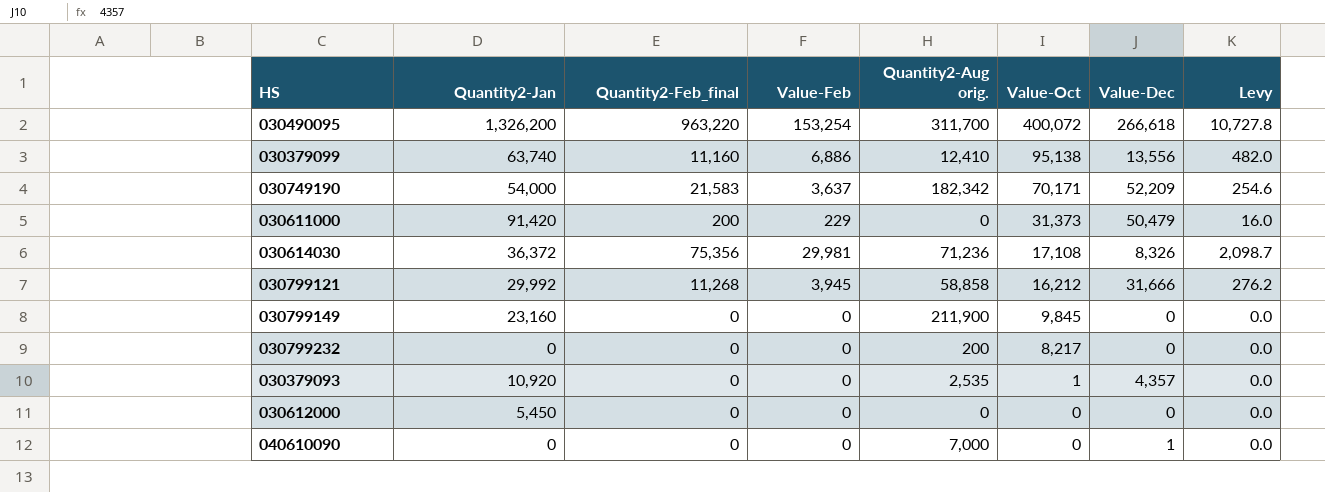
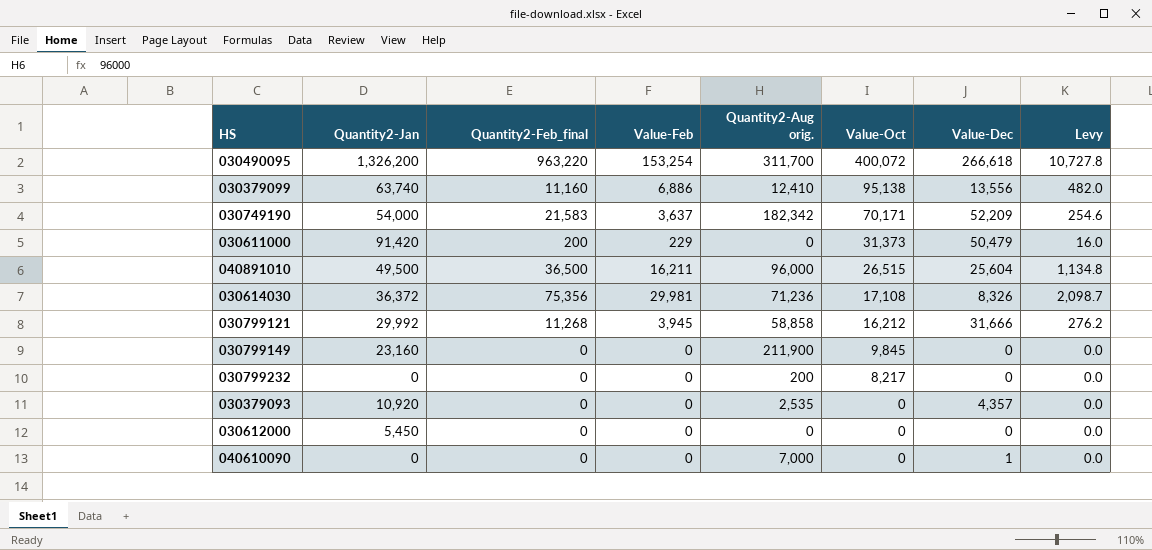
row 040891010: none -> 49,500 | 36,500 | 16,211 | 96,000 | 26,515 | 25,604 | 1,134.8
030379093 | Value-Oct: 1 -> 0

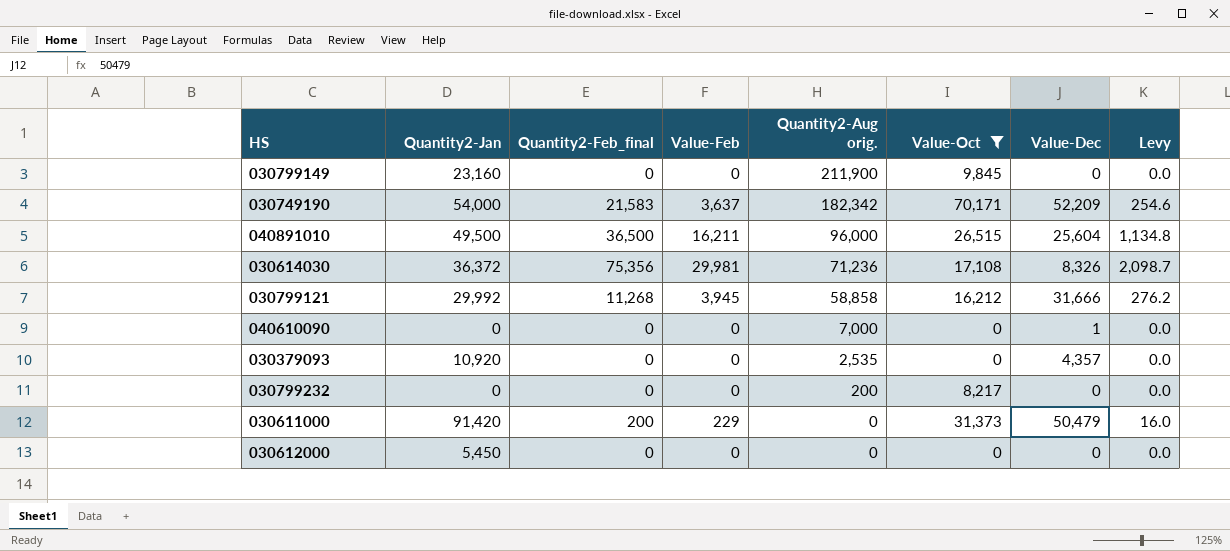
filter: none -> Value-Oct <= 70,171
row order: Value-Oct descending -> Quantity2-Aug orig. descending

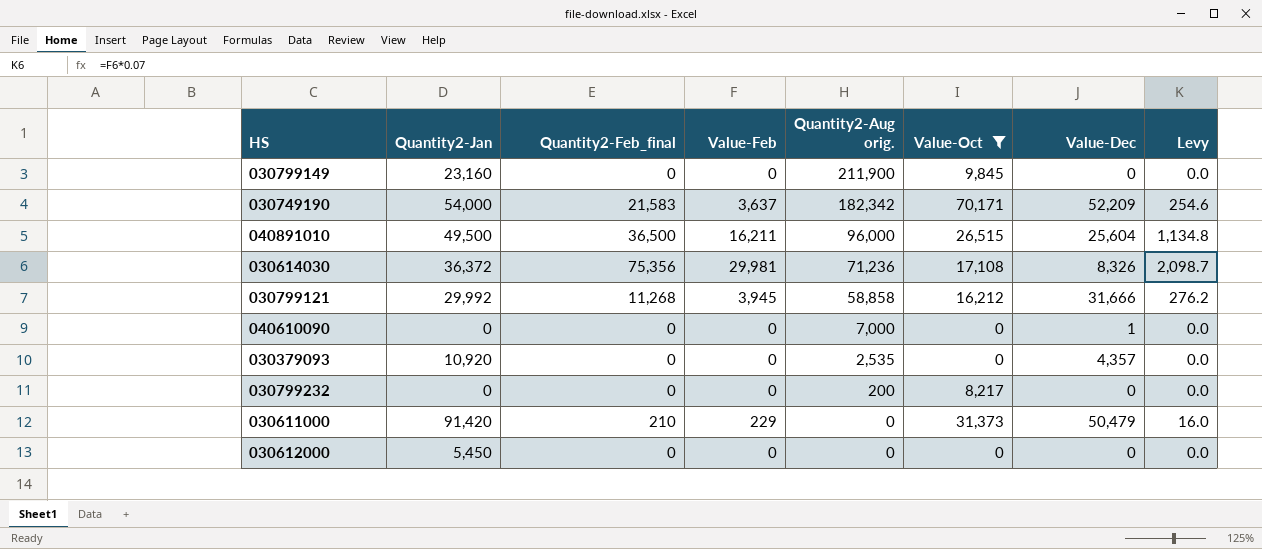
030611000 | Quantity2-Feb_final: 200 -> 210

